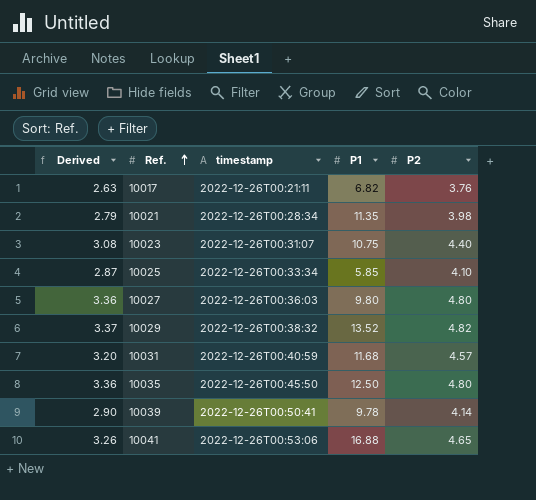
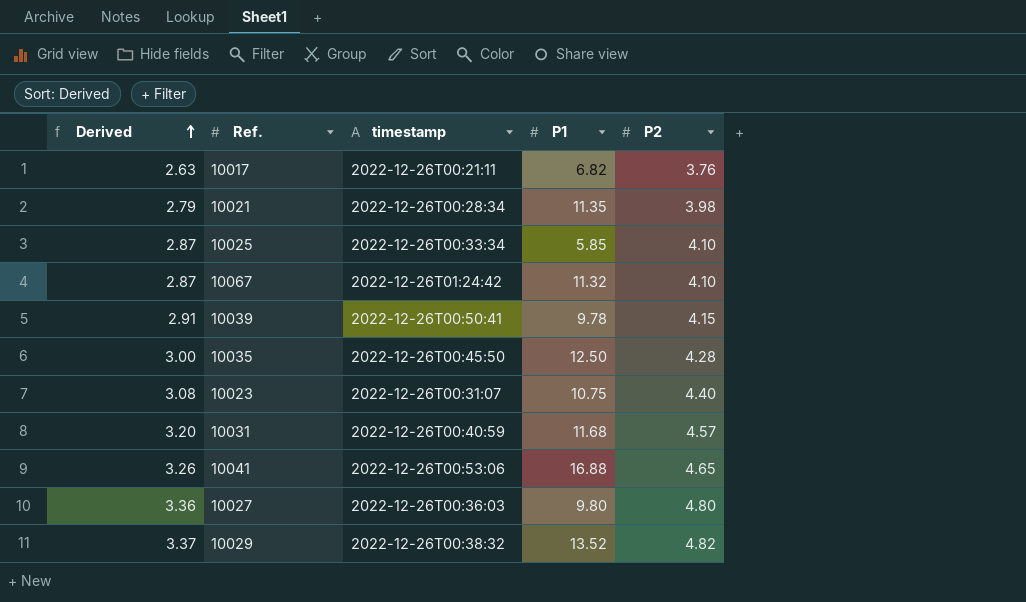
row order: Ref. ascending -> Derived ascending
row 10067: none -> 2.87 | 2022-12-26T01:24:42 | 11.32 | 4.10
10039 | Derived: 2.90 -> 2.91
10039 | P2: 4.14 -> 4.15
10035 | Derived: 3.36 -> 3.00
10035 | P2: 4.80 -> 4.28

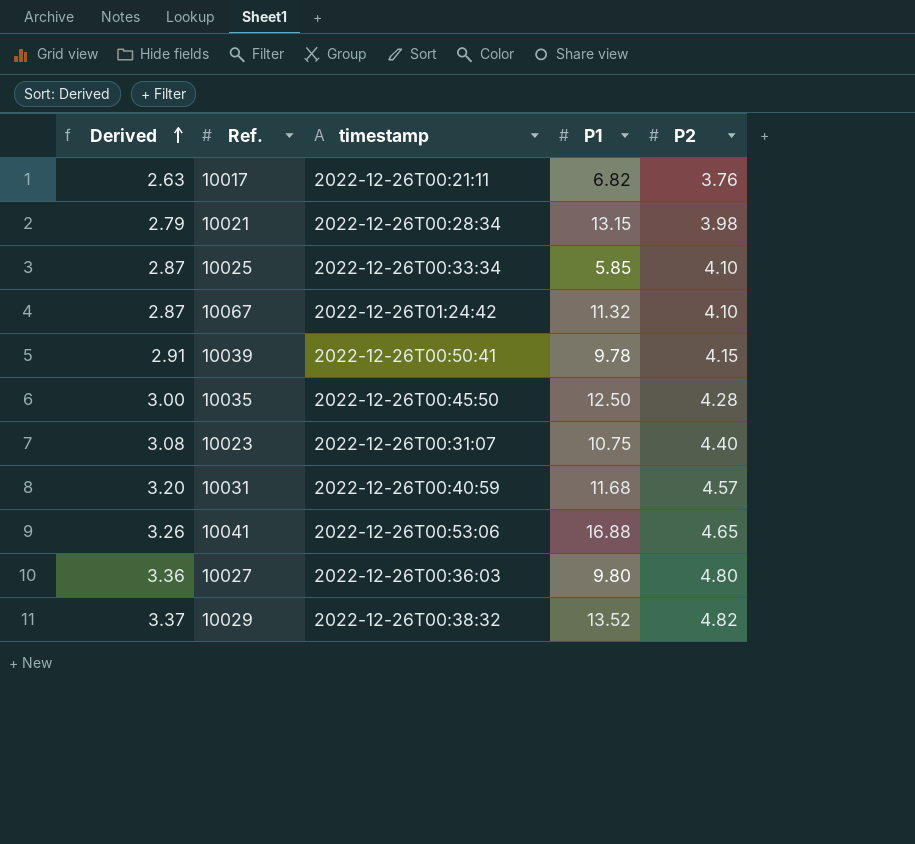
10021 | P1: 11.35 -> 13.15

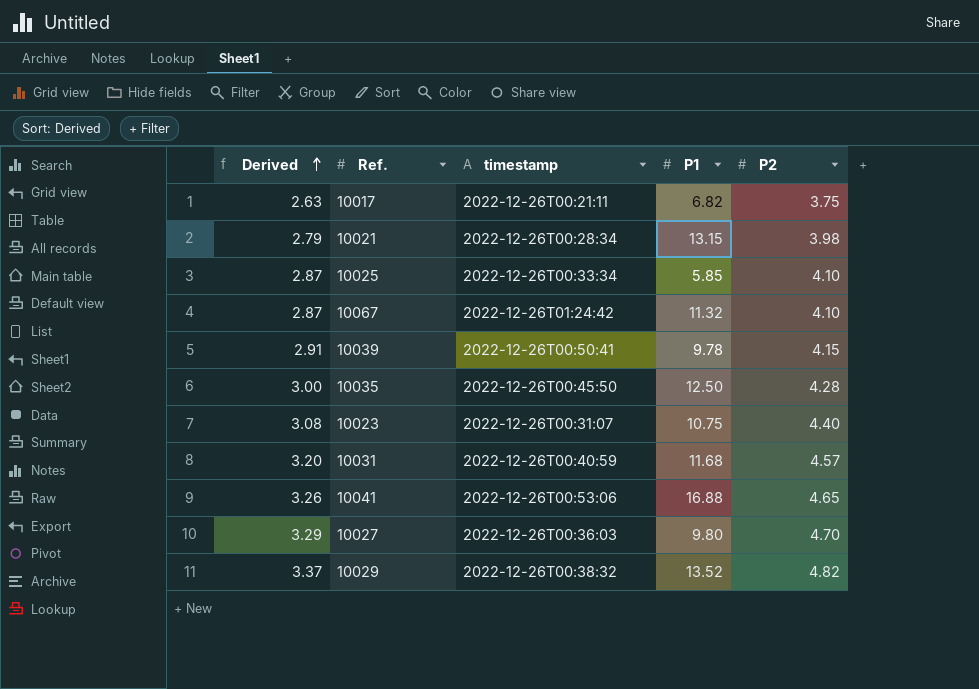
10017 | P2: 3.76 -> 3.75
10027 | Derived: 3.36 -> 3.29
10027 | P2: 4.80 -> 4.70

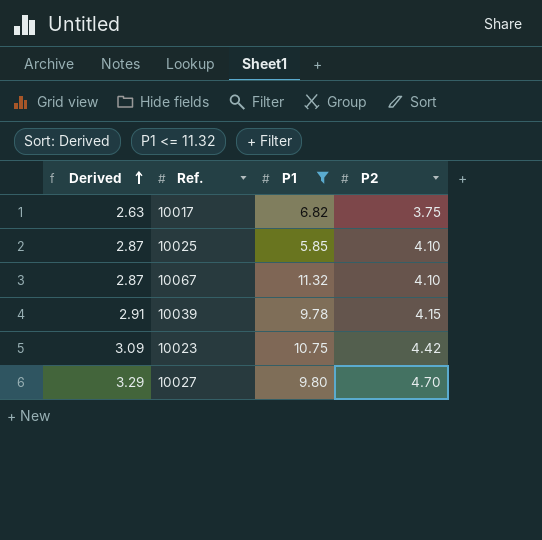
filter: none -> P1 <= 11.32
column timestamp | position: 3 -> none
10023 | Derived: 3.08 -> 3.09
10023 | P2: 4.40 -> 4.42

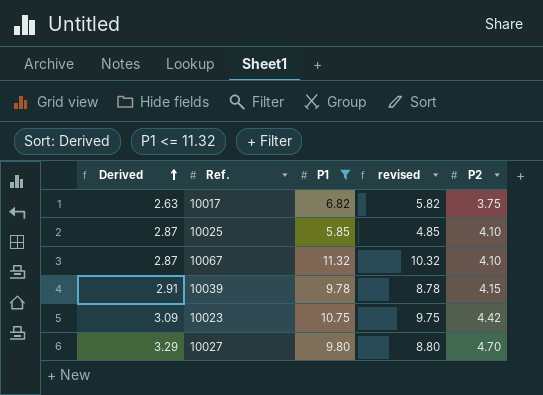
column revised | formula: none -> [P1] - 1

